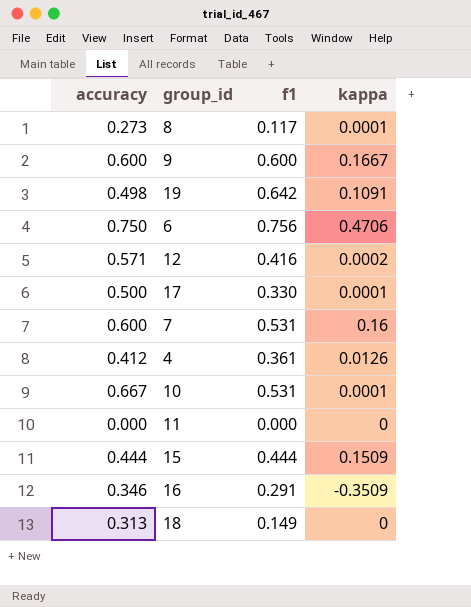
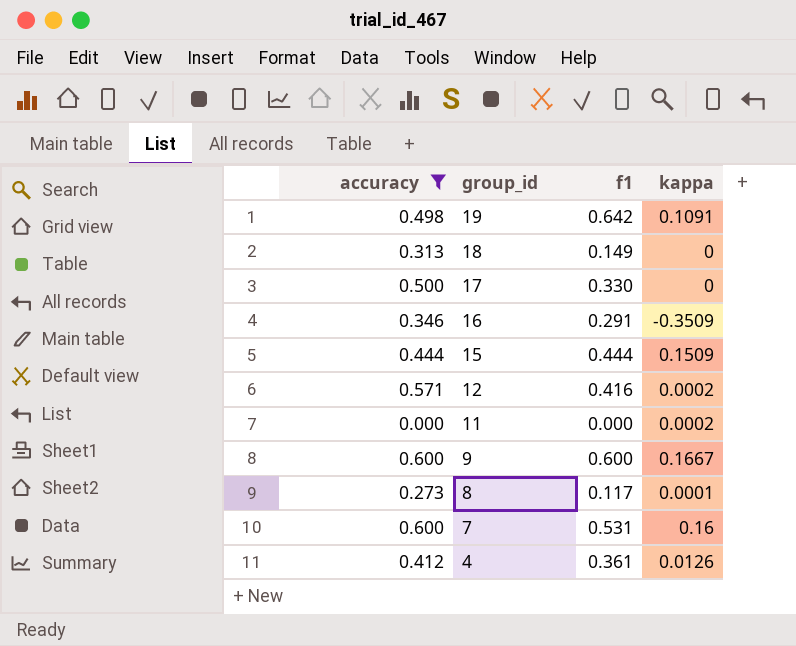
filter: none -> accuracy <= 0.600
row order: none -> group_id descending
17 | kappa: 0.0001 -> 0
11 | kappa: 0 -> 0.0002

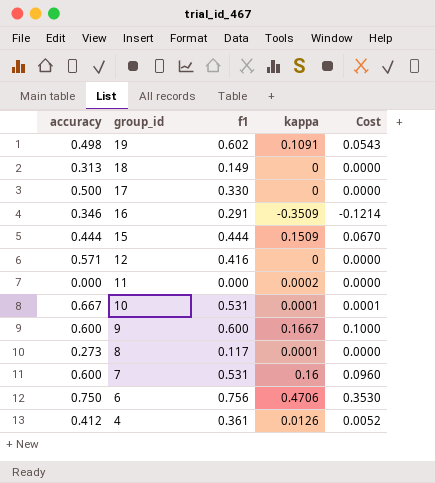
filter: accuracy <= 0.600 -> none
column Cost | formula: none -> [accuracy] * [kappa]
19 | f1: 0.642 -> 0.602
12 | kappa: 0.0002 -> 0

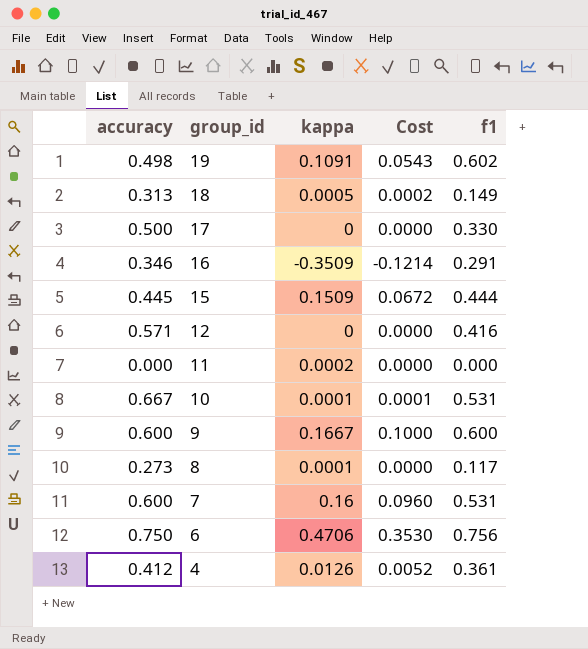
column f1 | position: 3 -> 5
18 | kappa: 0 -> 0.0005
18 | Cost: 0.0000 -> 0.0002
15 | accuracy: 0.444 -> 0.445
15 | Cost: 0.0670 -> 0.0672

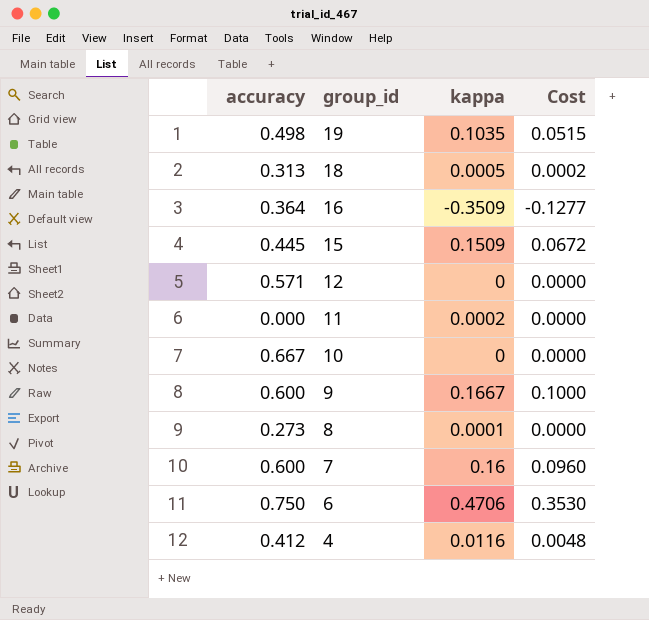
column f1 | position: 5 -> none
row 17: 0.500 | 0 | 0.0000 | 0.330 -> none
19 | kappa: 0.1091 -> 0.1035
19 | Cost: 0.0543 -> 0.0515
16 | accuracy: 0.346 -> 0.364
16 | Cost: -0.1214 -> -0.1277
10 | kappa: 0.0001 -> 0
10 | Cost: 0.0001 -> 0.0000
4 | kappa: 0.0126 -> 0.0116
4 | Cost: 0.0052 -> 0.0048

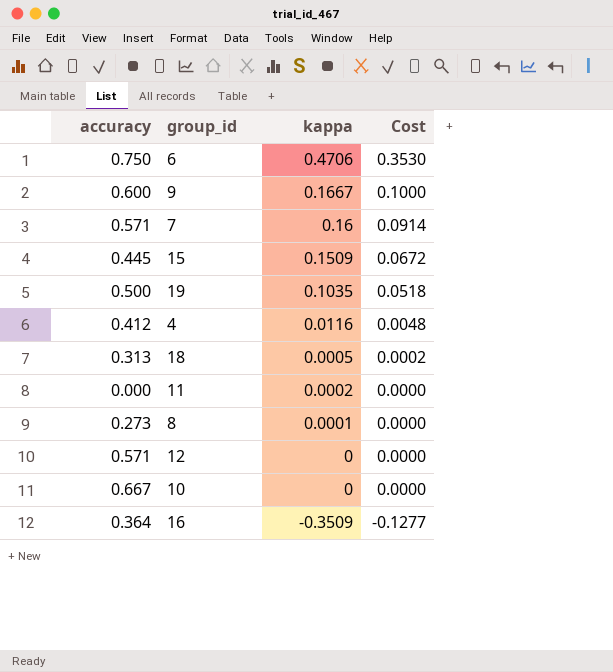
row order: group_id descending -> kappa descending
7 | accuracy: 0.600 -> 0.571
7 | Cost: 0.0960 -> 0.0914
19 | accuracy: 0.498 -> 0.500
19 | Cost: 0.0515 -> 0.0518

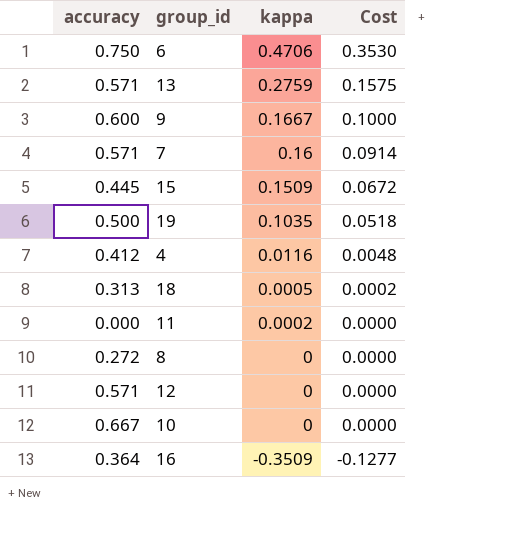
row 13: none -> 0.571 | 0.2759 | 0.1575
8 | accuracy: 0.273 -> 0.272
8 | kappa: 0.0001 -> 0

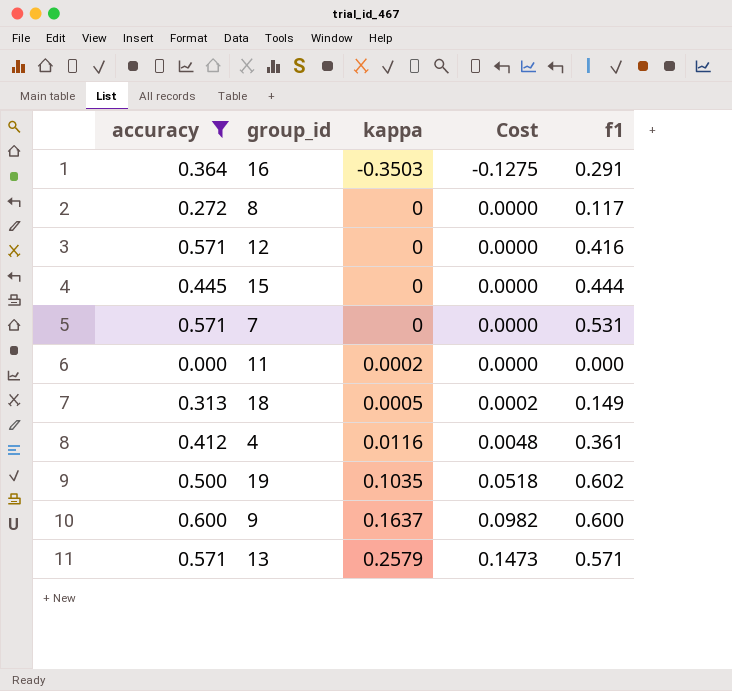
filter: none -> accuracy <= 0.600
row order: kappa descending -> kappa ascending
column f1 | position: none -> 5
16 | kappa: -0.3509 -> -0.3503
16 | Cost: -0.1277 -> -0.1275
15 | kappa: 0.1509 -> 0
15 | Cost: 0.0672 -> 0.0000
7 | kappa: 0.16 -> 0
7 | Cost: 0.0914 -> 0.0000
9 | kappa: 0.1667 -> 0.1637
9 | Cost: 0.1000 -> 0.0982
13 | kappa: 0.2759 -> 0.2579
13 | Cost: 0.1575 -> 0.1473

